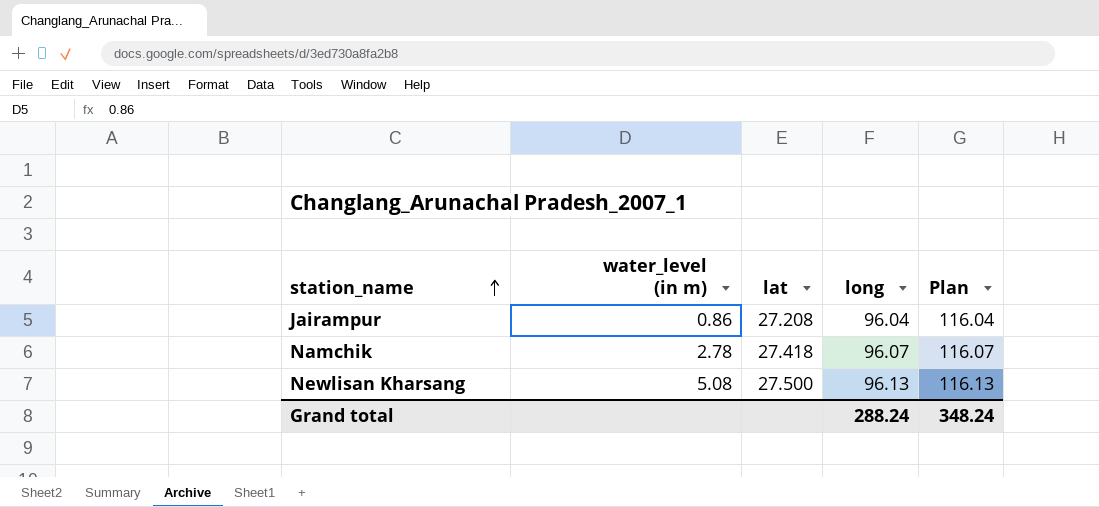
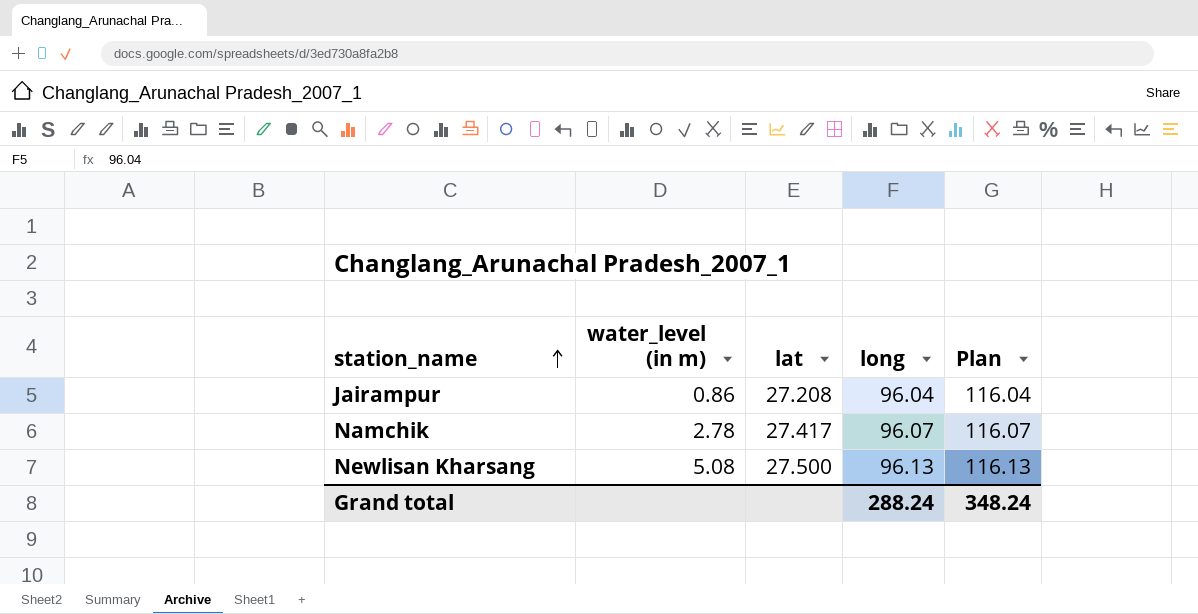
Namchik | lat: 27.418 -> 27.417

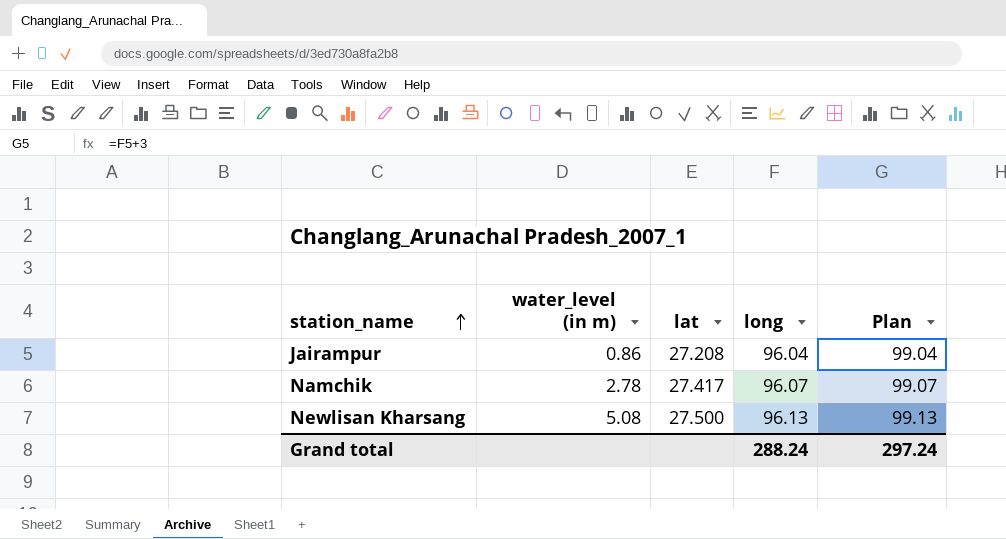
column Plan | formula: [long] + 20 -> [long] + 3
Grand total | Plan: 348.24 -> 297.24

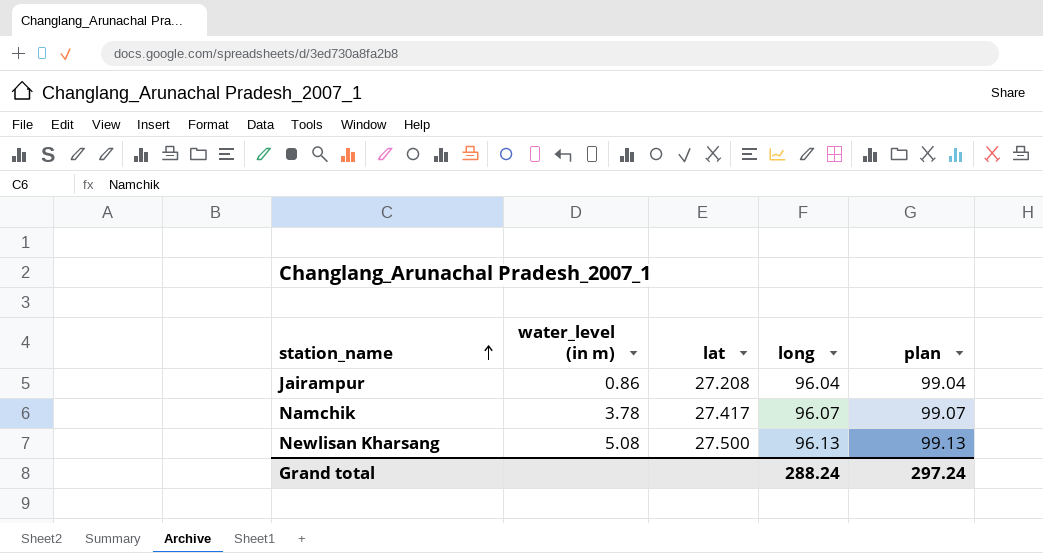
column name: Plan -> plan
Namchik | water_level (in m): 2.78 -> 3.78

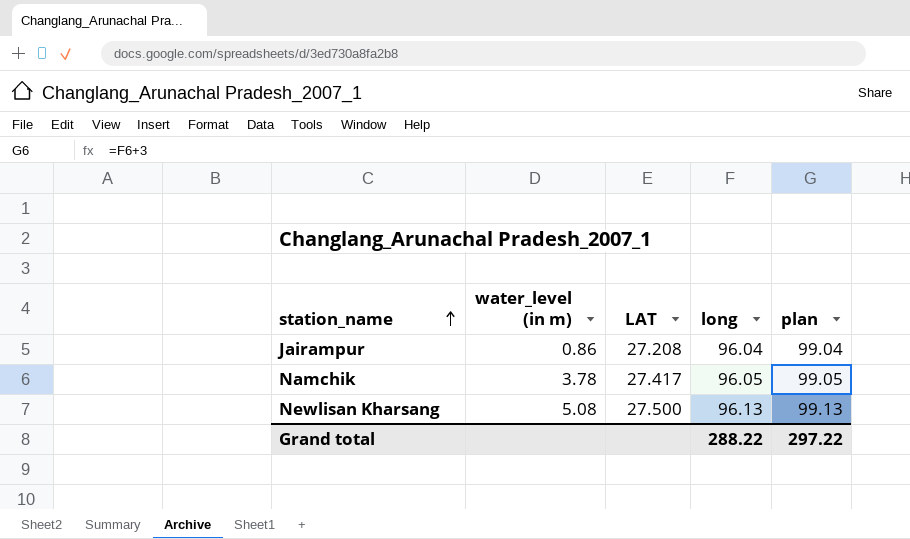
column name: lat -> LAT
Namchik | long: 96.07 -> 96.05
Namchik | plan: 99.07 -> 99.05
Grand total | long: 288.24 -> 288.22
Grand total | plan: 297.24 -> 297.22

